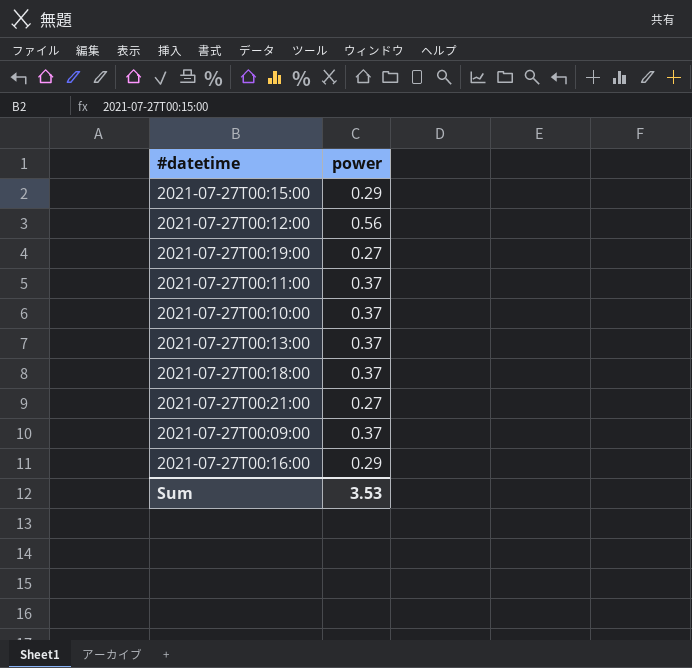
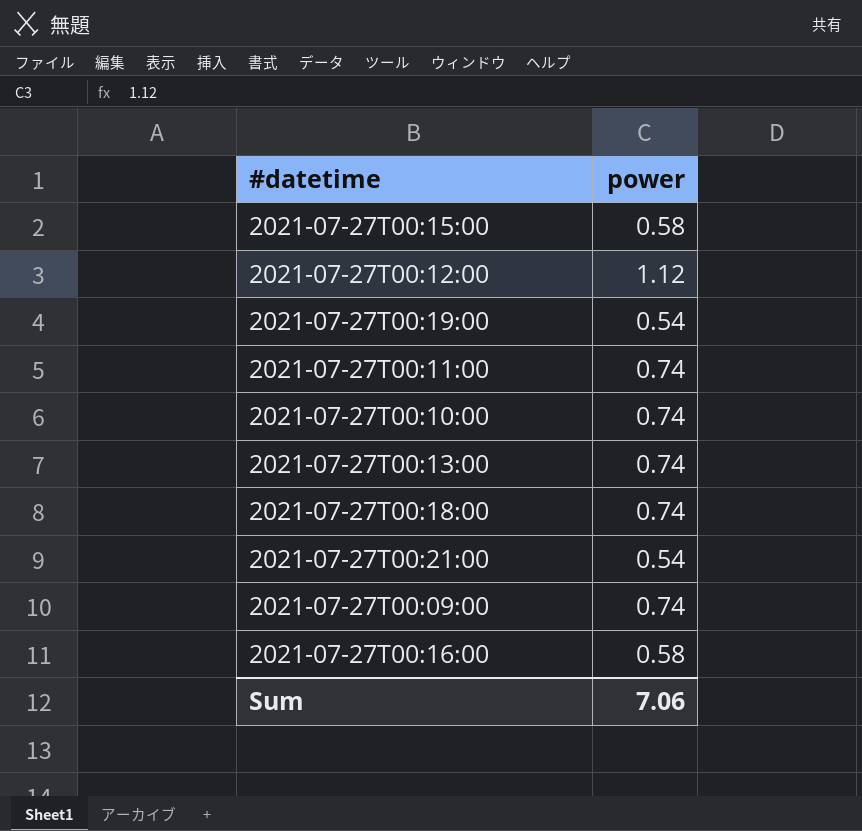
2021-07-27T00:15:00 | power: 0.29 -> 0.58
2021-07-27T00:12:00 | power: 0.56 -> 1.12
2021-07-27T00:19:00 | power: 0.27 -> 0.54
2021-07-27T00:11:00 | power: 0.37 -> 0.74
2021-07-27T00:10:00 | power: 0.37 -> 0.74
2021-07-27T00:13:00 | power: 0.37 -> 0.74
2021-07-27T00:18:00 | power: 0.37 -> 0.74
2021-07-27T00:21:00 | power: 0.27 -> 0.54
2021-07-27T00:09:00 | power: 0.37 -> 0.74
2021-07-27T00:16:00 | power: 0.29 -> 0.58
Sum | power: 3.53 -> 7.06

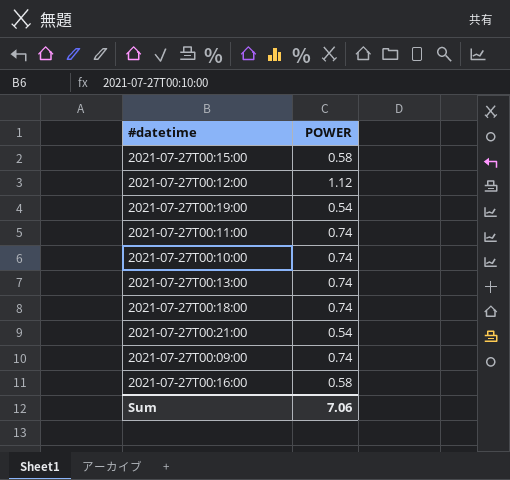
column name: power -> POWER

